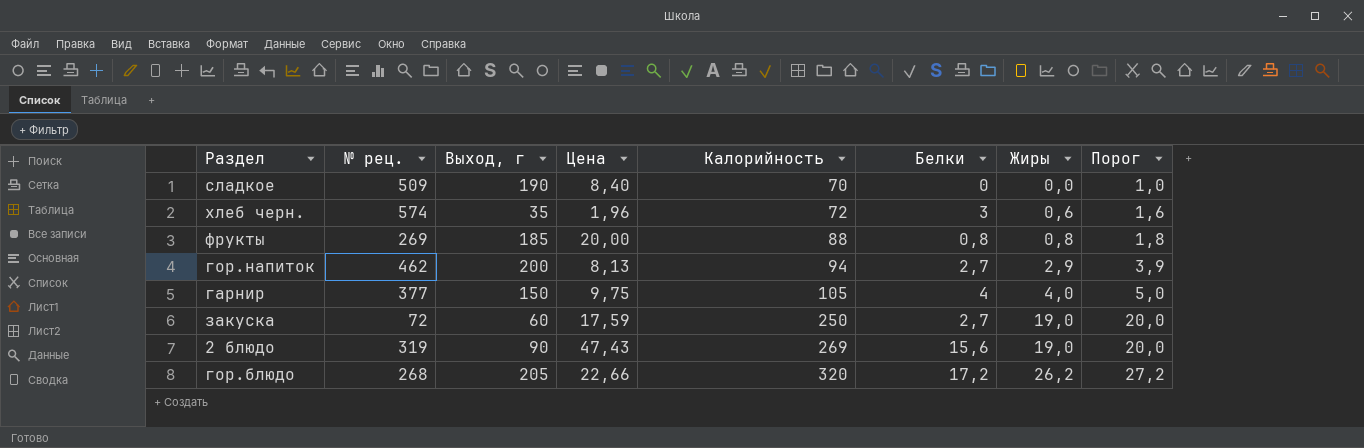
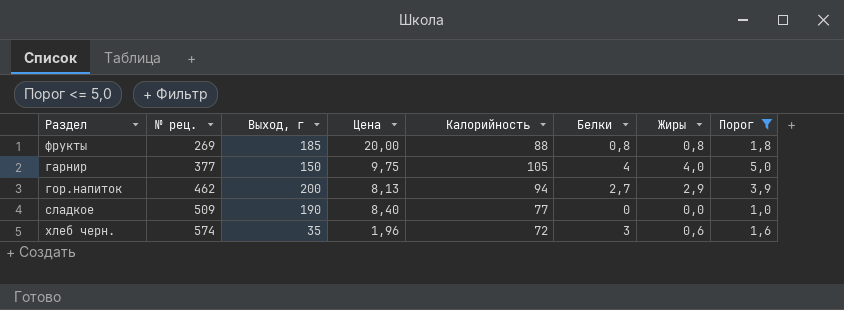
filter: none -> Порог <= 5,0
row order: Калорийность ascending -> № рец. ascending
сладкое | Калорийность: 70 -> 77

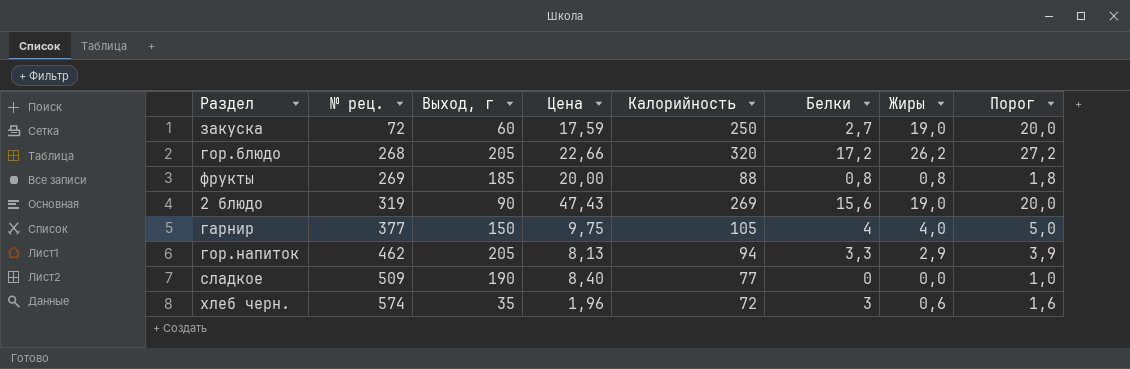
filter: Порог <= 5,0 -> none
гор.напиток | Выход, г: 200 -> 205
гор.напиток | Белки: 2,7 -> 3,3

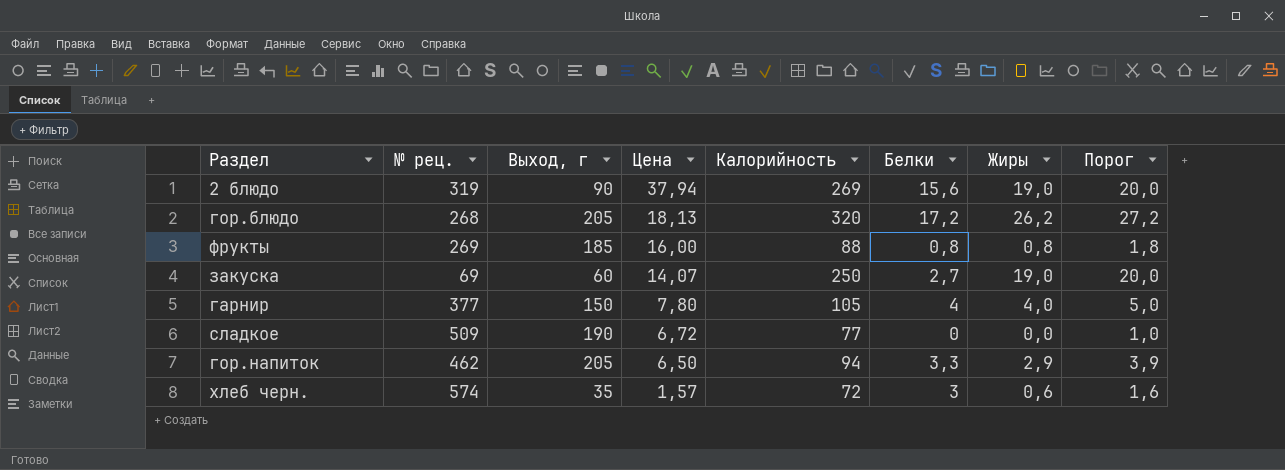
row order: № рец. ascending -> Цена descending
2 блюдо | Цена: 47,43 -> 37,94
гор.блюдо | Цена: 22,66 -> 18,13
фрукты | Цена: 20,00 -> 16,00
закуска | № рец.: 72 -> 69
закуска | Цена: 17,59 -> 14,07
гарнир | Цена: 9,75 -> 7,80
сладкое | Цена: 8,40 -> 6,72
гор.напиток | Цена: 8,13 -> 6,50
хлеб черн. | Цена: 1,96 -> 1,57

